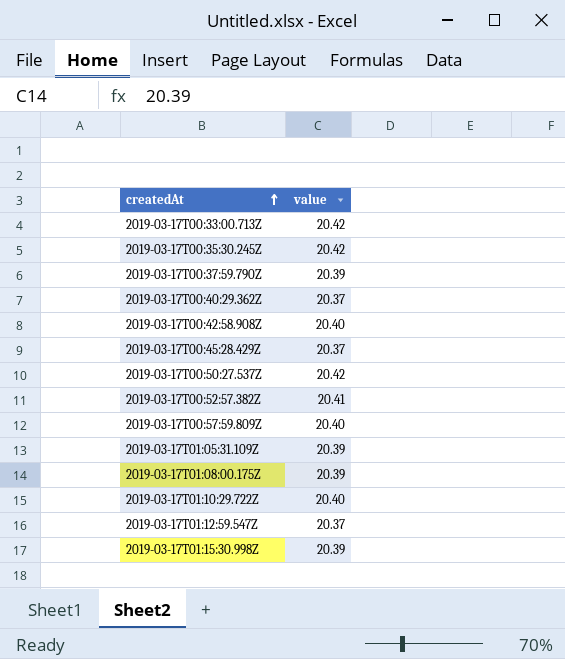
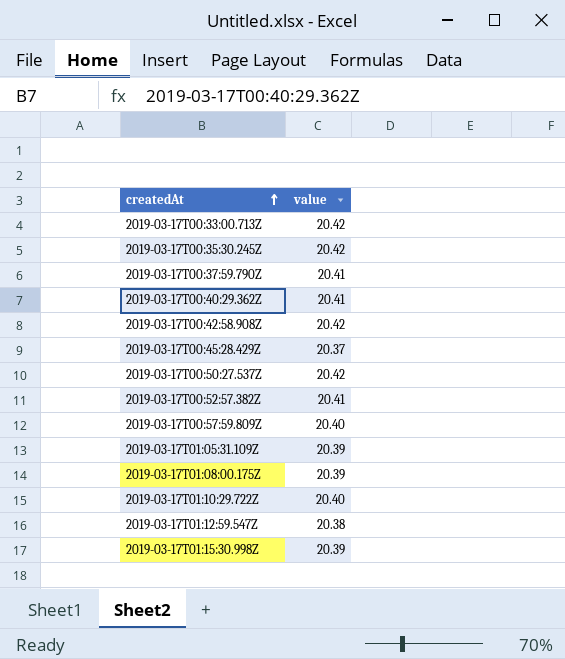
2019-03-17T00:37:59.790Z | value: 20.39 -> 20.41
2019-03-17T00:40:29.362Z | value: 20.37 -> 20.41
2019-03-17T00:42:58.908Z | value: 20.40 -> 20.42
2019-03-17T01:12:59.547Z | value: 20.37 -> 20.38

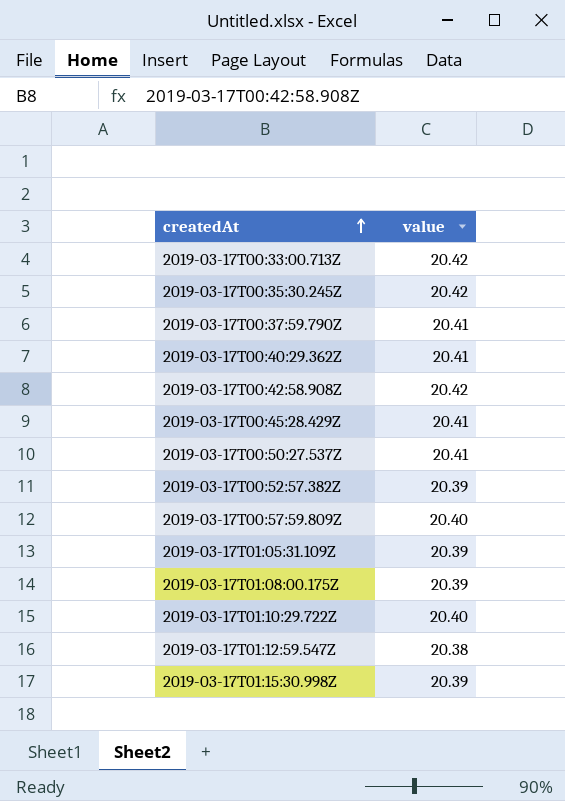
2019-03-17T00:45:28.429Z | value: 20.37 -> 20.41
2019-03-17T00:50:27.537Z | value: 20.42 -> 20.41
2019-03-17T00:52:57.382Z | value: 20.41 -> 20.39

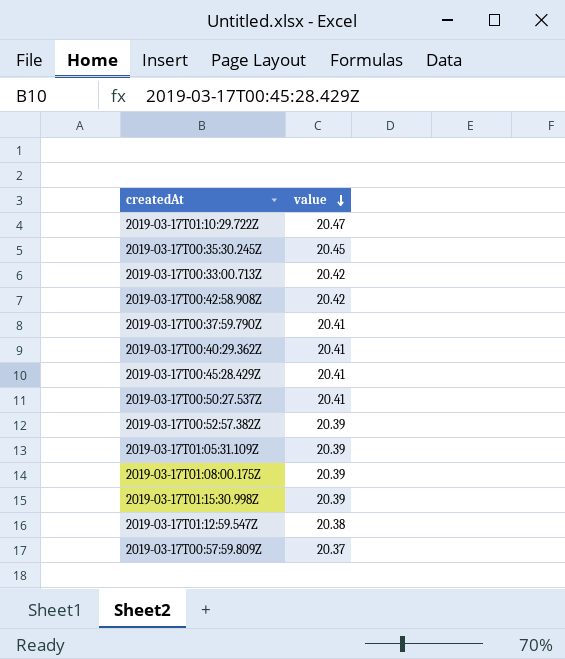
row order: createdAt ascending -> value descending
2019-03-17T01:10:29.722Z | value: 20.40 -> 20.47
2019-03-17T00:35:30.245Z | value: 20.42 -> 20.45
2019-03-17T00:57:59.809Z | value: 20.40 -> 20.37

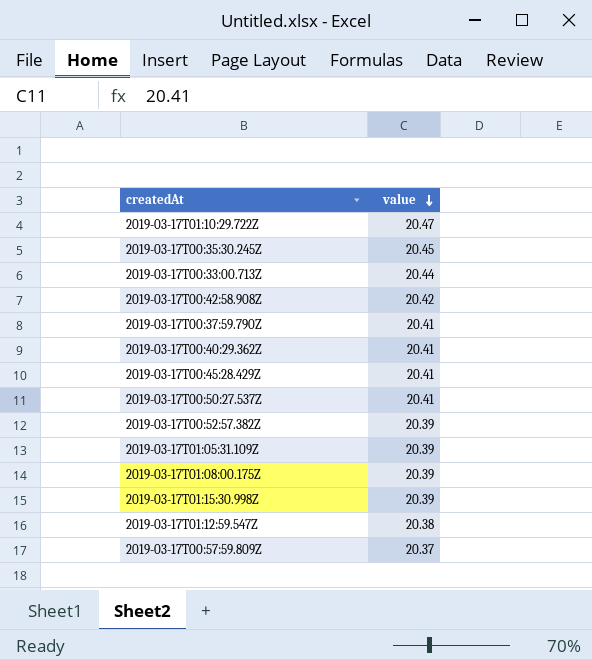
2019-03-17T00:33:00.713Z | value: 20.42 -> 20.44

